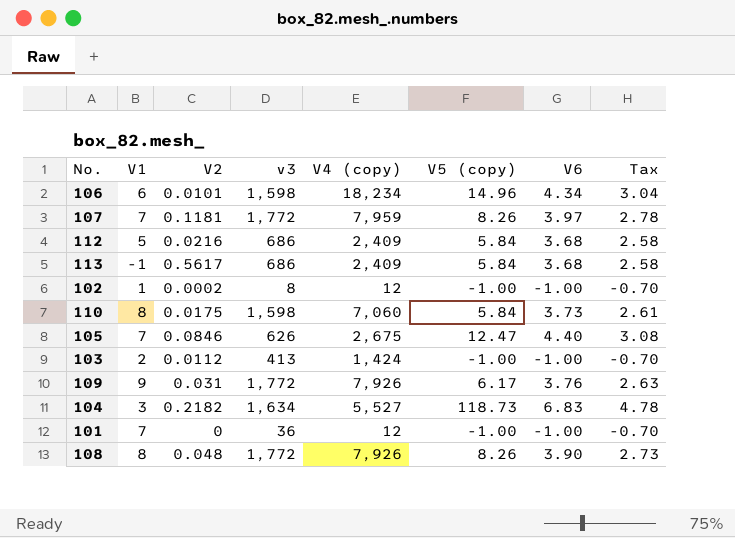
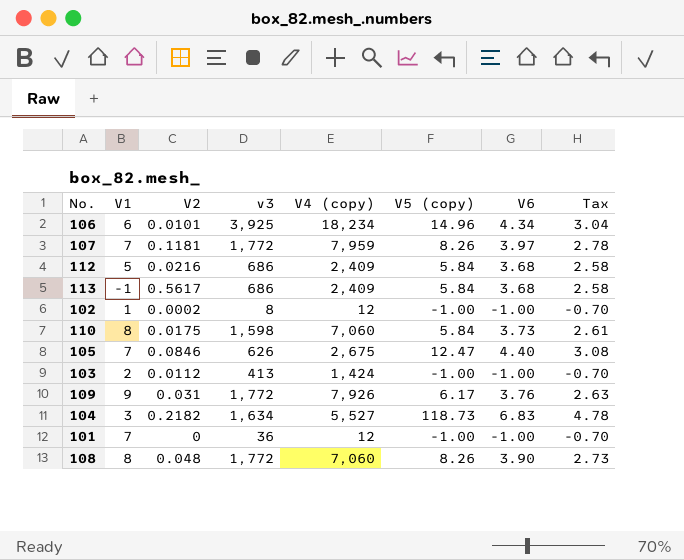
106 | v3: 1,598 -> 3,925
108 | V4 (copy): 7,926 -> 7,060

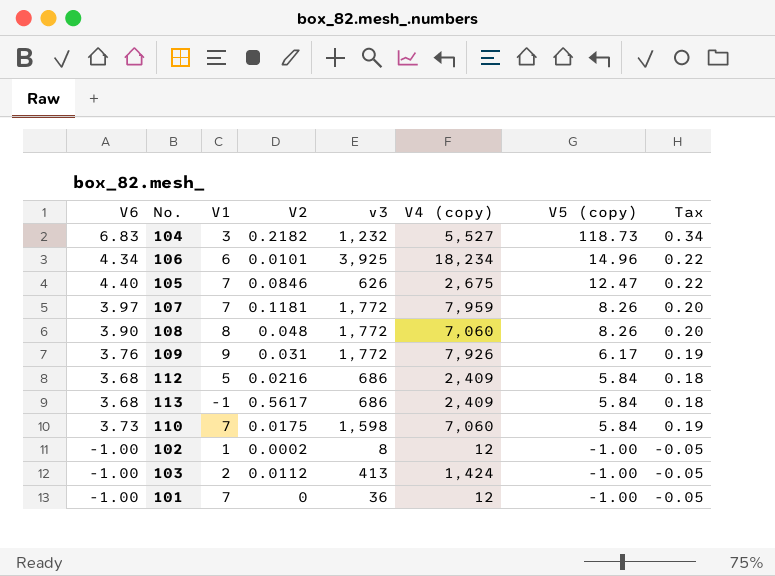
row order: none -> V5 (copy) descending
column V6 | position: 7 -> 1
column Tax | formula: [V6] * 0.7 -> [V6] * 0.05
104 | v3: 1,634 -> 1,232
110 | V1: 8 -> 7

